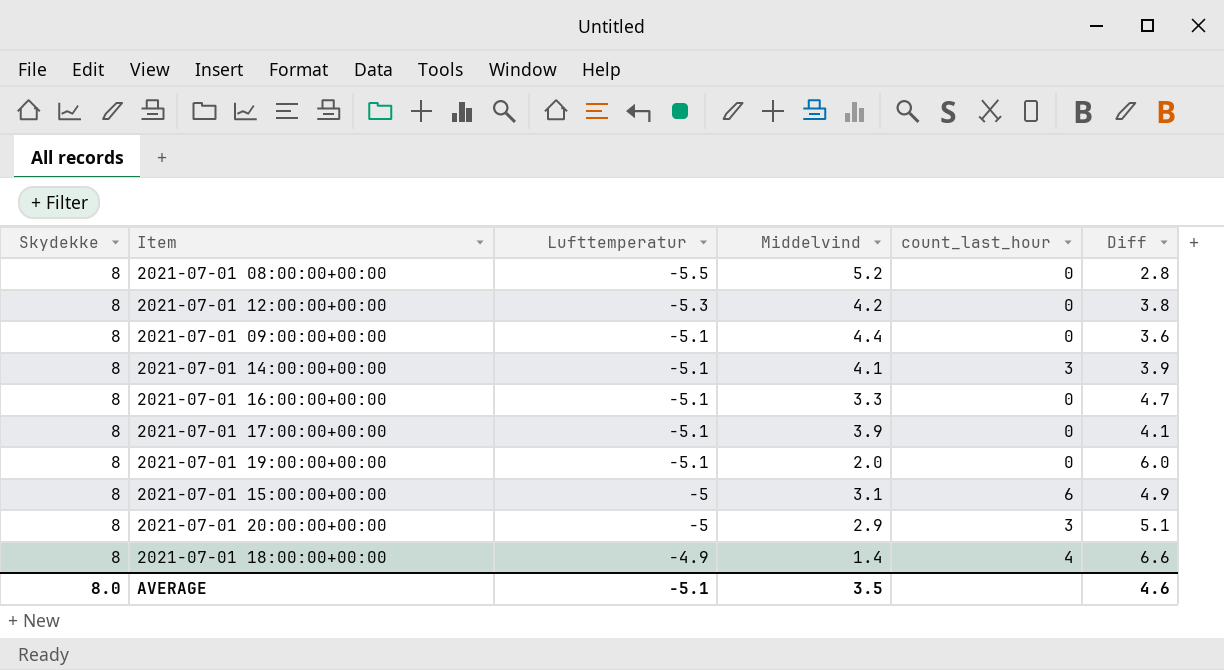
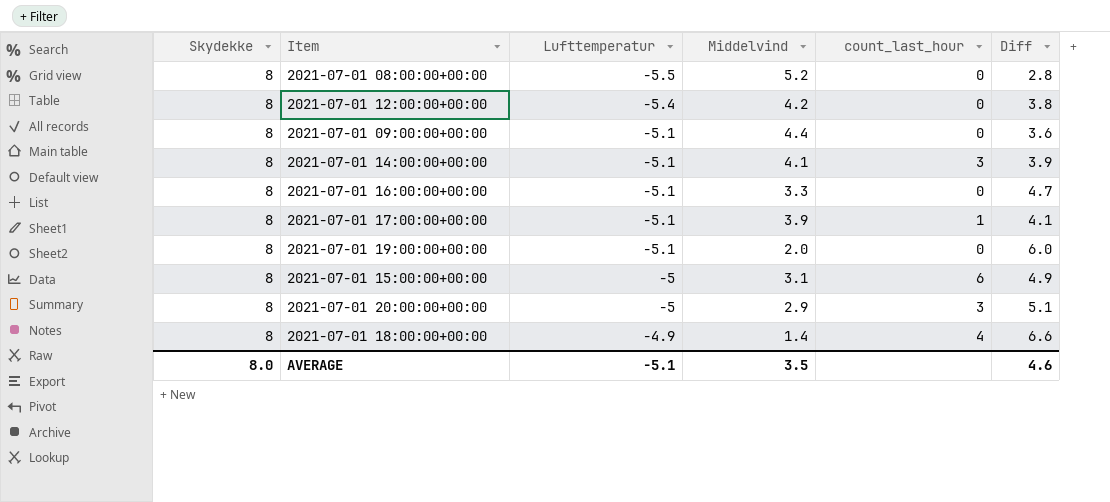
2021-07-01 12:00:00+00:00 | Lufttemperatur: -5.3 -> -5.4
2021-07-01 17:00:00+00:00 | count_last_hour: 0 -> 1

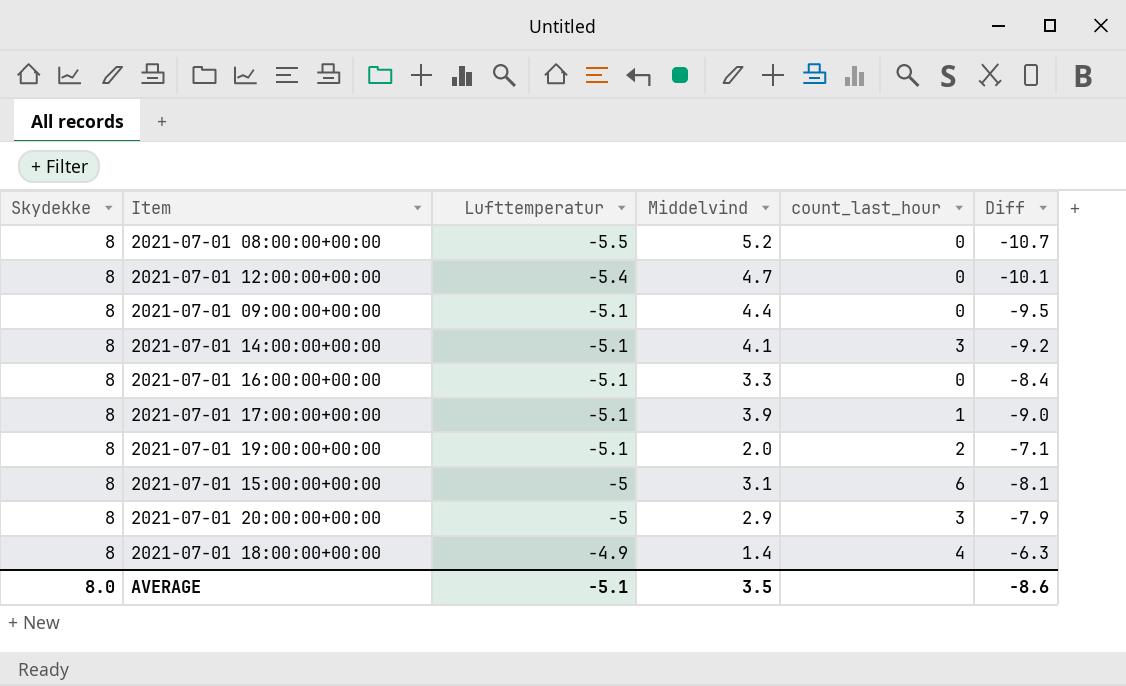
column Diff | formula: [Skydekke] - [Middelvind] -> [Lufttemperatur] - [Middelvind]
2021-07-01 12:00:00+00:00 | Middelvind: 4.2 -> 4.7
2021-07-01 19:00:00+00:00 | count_last_hour: 0 -> 2
AVERAGE | Diff: 4.6 -> -8.6

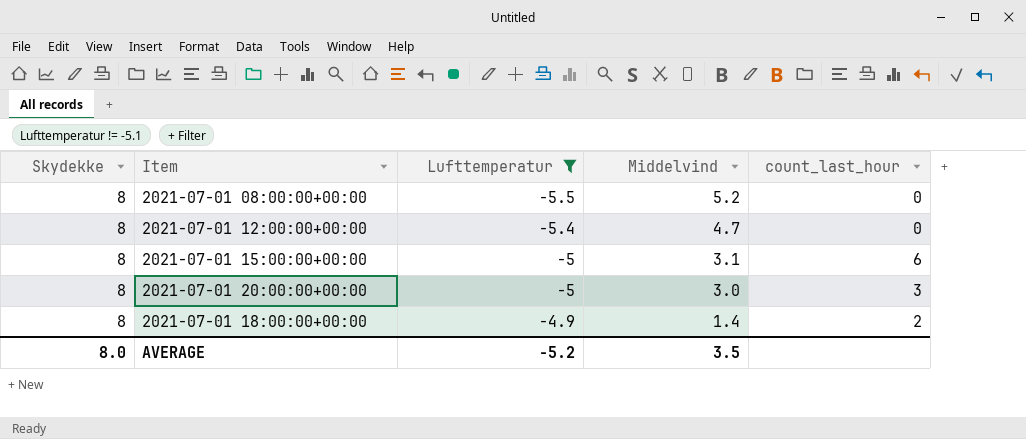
filter: none -> Lufttemperatur != -5.1
column Diff | formula: [Lufttemperatur] - [Middelvind] -> none
2021-07-01 20:00:00+00:00 | Middelvind: 2.9 -> 3.0
2021-07-01 18:00:00+00:00 | count_last_hour: 4 -> 2
AVERAGE | Lufttemperatur: -5.1 -> -5.2

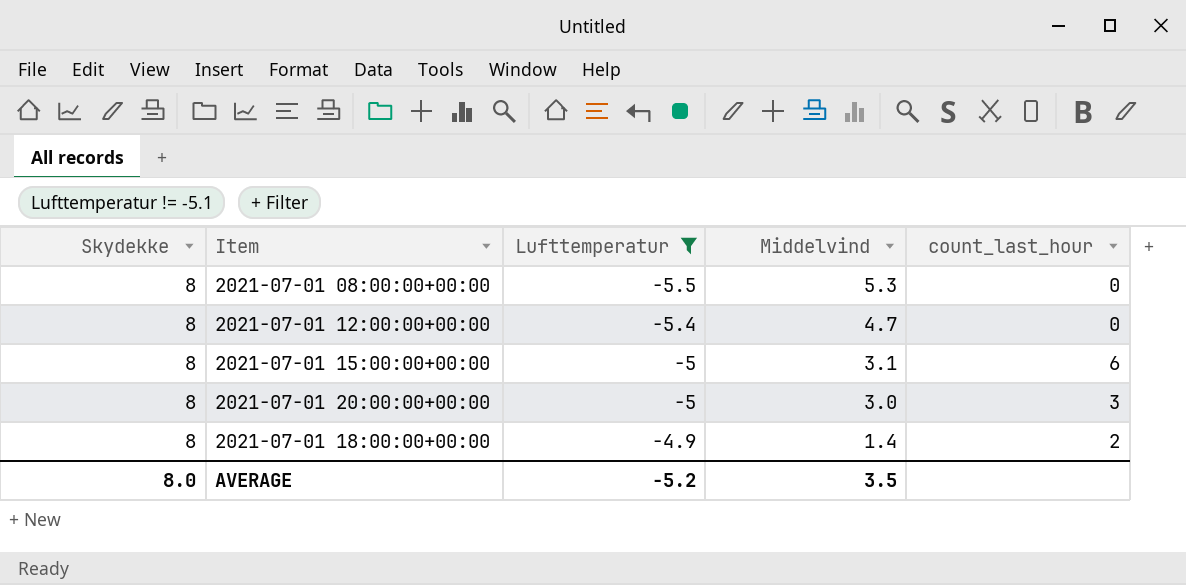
2021-07-01 08:00:00+00:00 | Middelvind: 5.2 -> 5.3

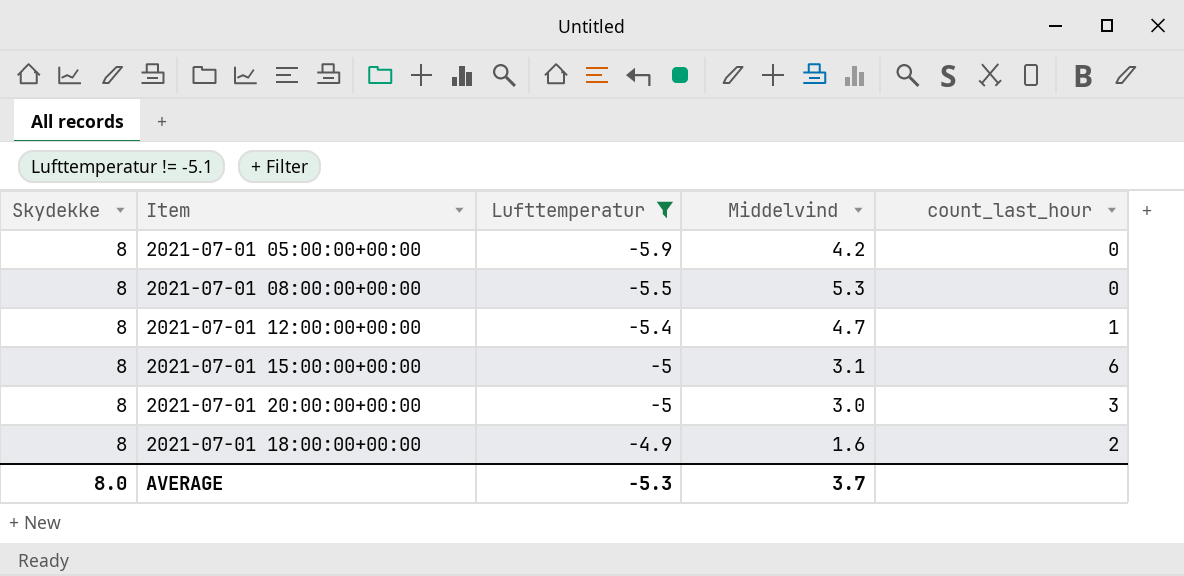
row 2021-07-01 05:00:00+00:00: none -> 8 | -5.9 | 4.2 | 0
2021-07-01 12:00:00+00:00 | count_last_hour: 0 -> 1
2021-07-01 18:00:00+00:00 | Middelvind: 1.4 -> 1.6
AVERAGE | Lufttemperatur: -5.2 -> -5.3
AVERAGE | Middelvind: 3.5 -> 3.7

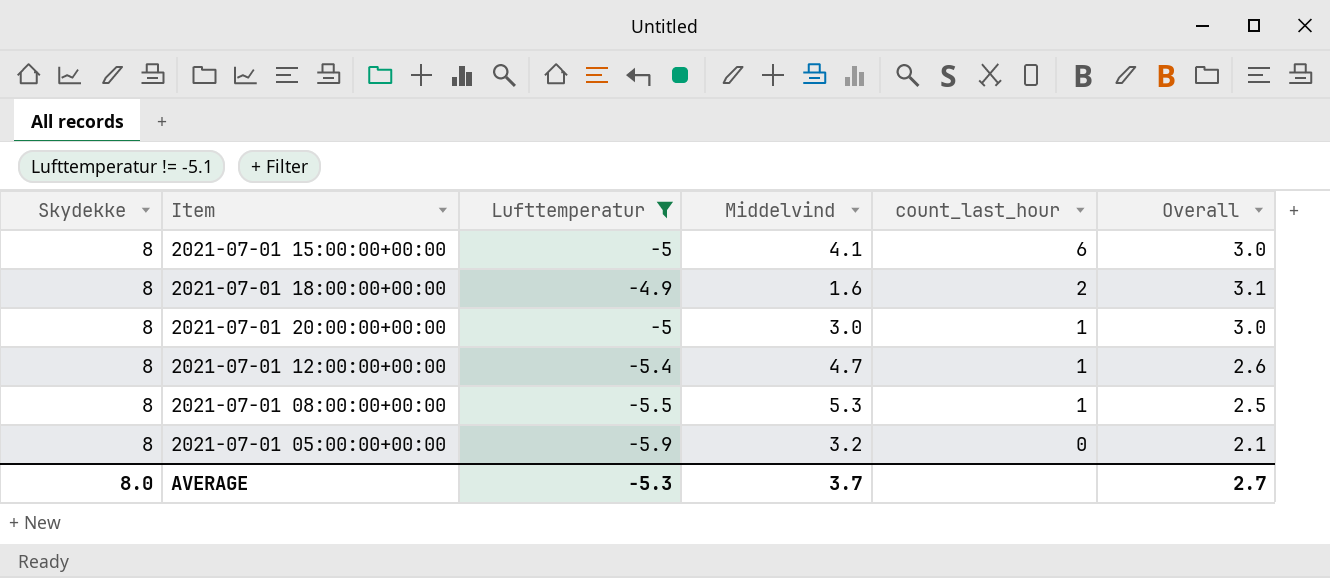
row order: Lufttemperatur ascending -> count_last_hour descending
column Overall | formula: none -> [Skydekke] + [Lufttemperatur]
2021-07-01 15:00:00+00:00 | Middelvind: 3.1 -> 4.1
2021-07-01 20:00:00+00:00 | count_last_hour: 3 -> 1
2021-07-01 08:00:00+00:00 | count_last_hour: 0 -> 1
2021-07-01 05:00:00+00:00 | Middelvind: 4.2 -> 3.2

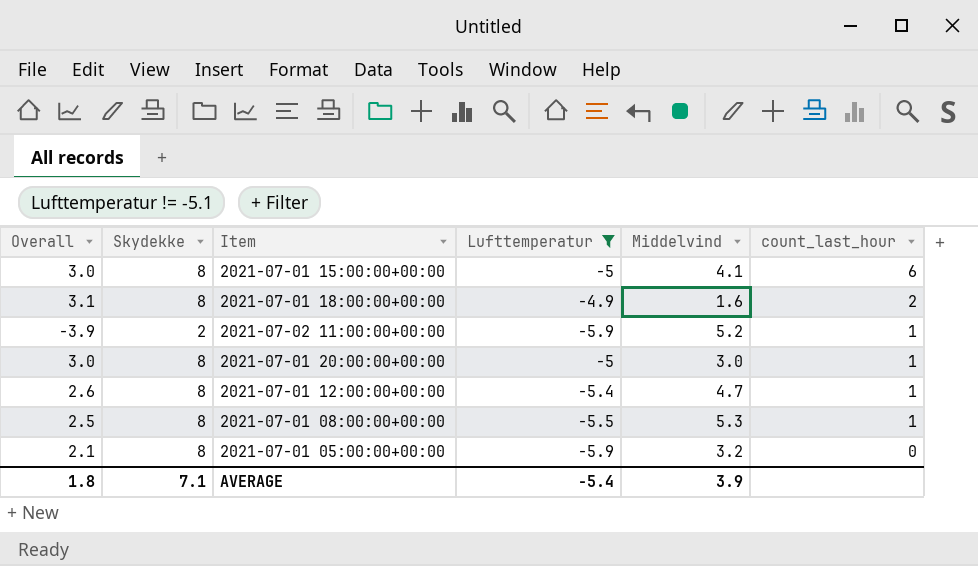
column Overall | position: 6 -> 1
row 2021-07-02 11:00:00+00:00: none -> -3.9 | 2 | -5.9 | 5.2 | 1
AVERAGE | Overall: 2.7 -> 1.8
AVERAGE | Skydekke: 8.0 -> 7.1
AVERAGE | Lufttemperatur: -5.3 -> -5.4
AVERAGE | Middelvind: 3.7 -> 3.9

